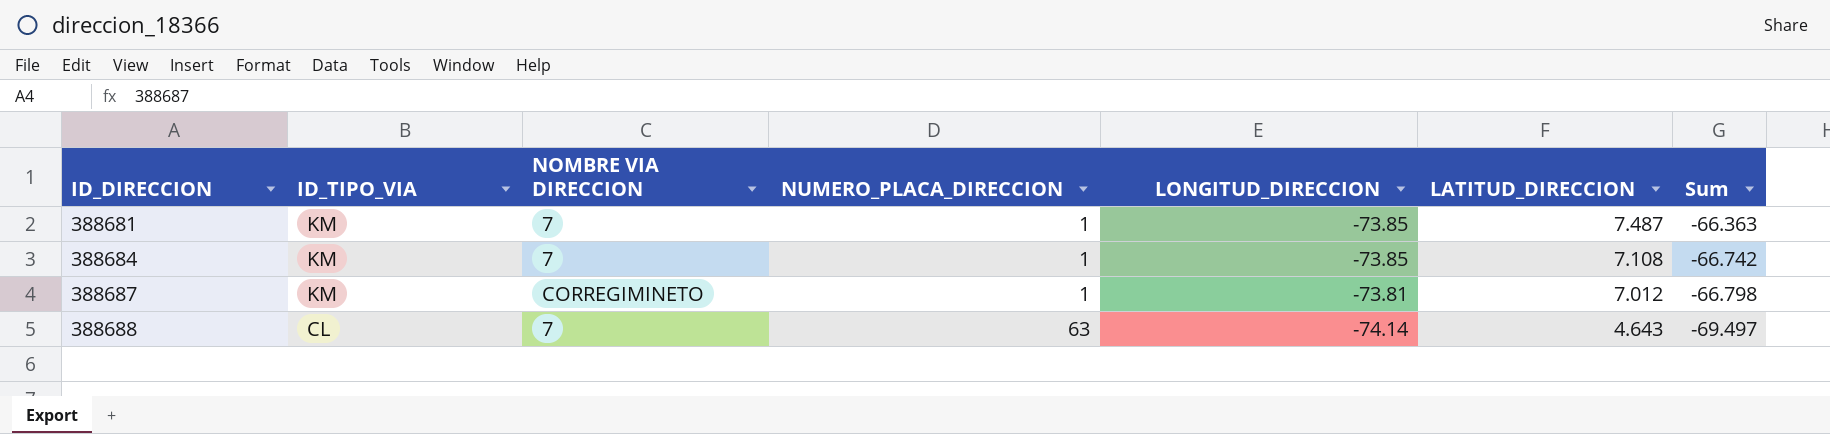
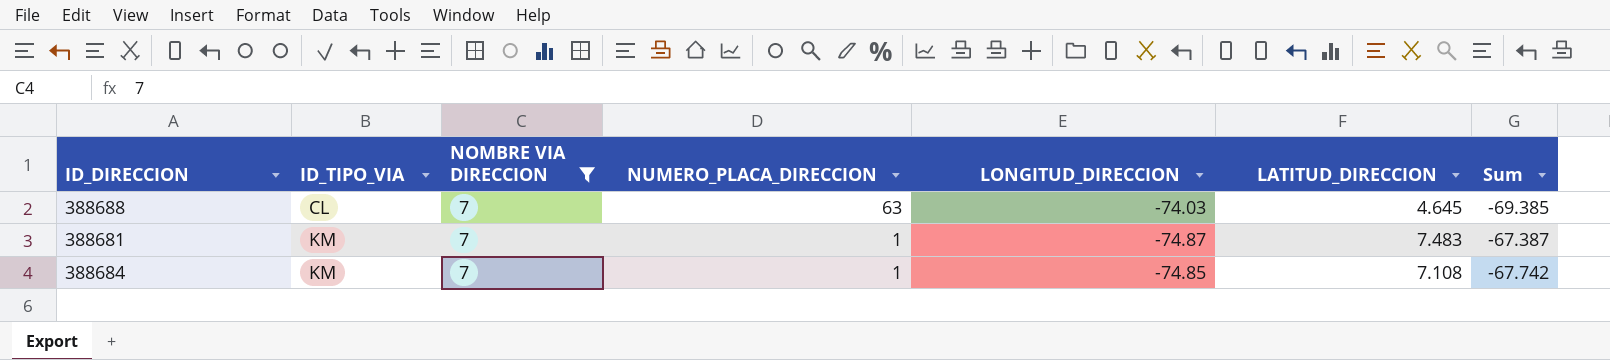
filter: none -> NOMBRE VIA DIRECCION = 7
row order: ID_DIRECCION ascending -> ID_TIPO_VIA ascending
388688 | LONGITUD_DIRECCION: -74.14 -> -74.03
388688 | LATITUD_DIRECCION: 4.643 -> 4.645
388688 | Sum: -69.497 -> -69.385
388681 | LONGITUD_DIRECCION: -73.85 -> -74.87
388681 | LATITUD_DIRECCION: 7.487 -> 7.483
388681 | Sum: -66.363 -> -67.387
388684 | LONGITUD_DIRECCION: -73.85 -> -74.85
388684 | Sum: -66.742 -> -67.742

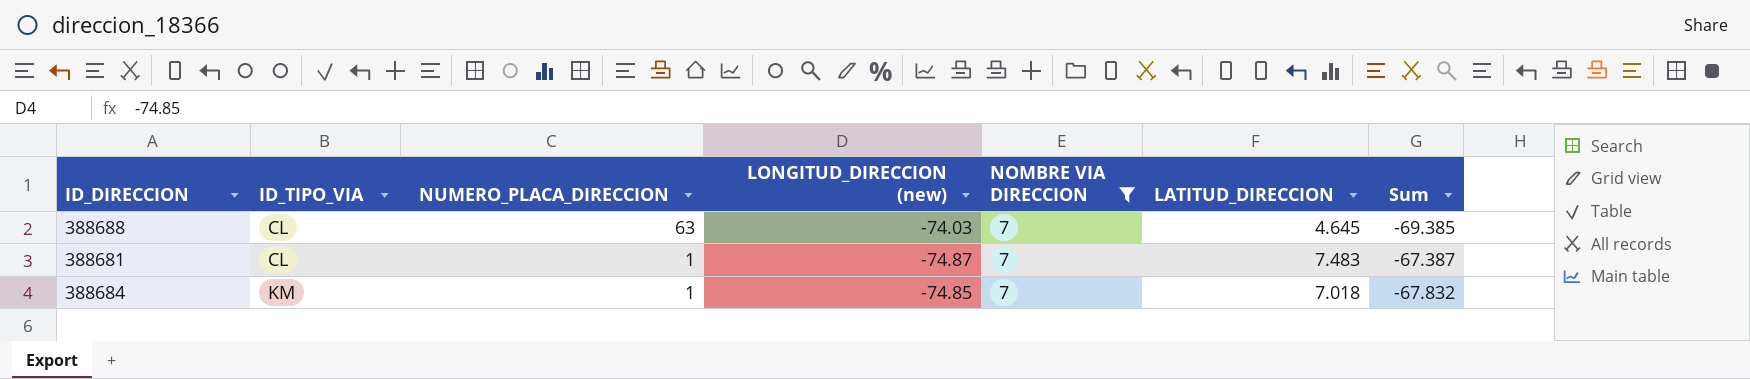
column name: LONGITUD_DIRECCION -> LONGITUD_DIRECCION (new)
column NOMBRE VIA DIRECCION | position: 3 -> 5
388681 | ID_TIPO_VIA: KM -> CL
388684 | LATITUD_DIRECCION: 7.108 -> 7.018
388684 | Sum: -67.742 -> -67.832

